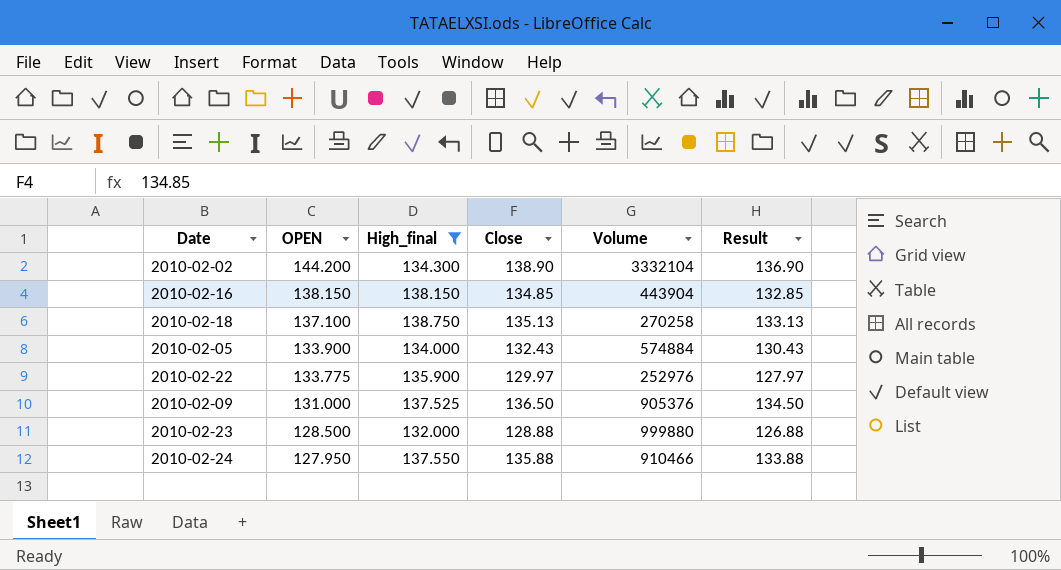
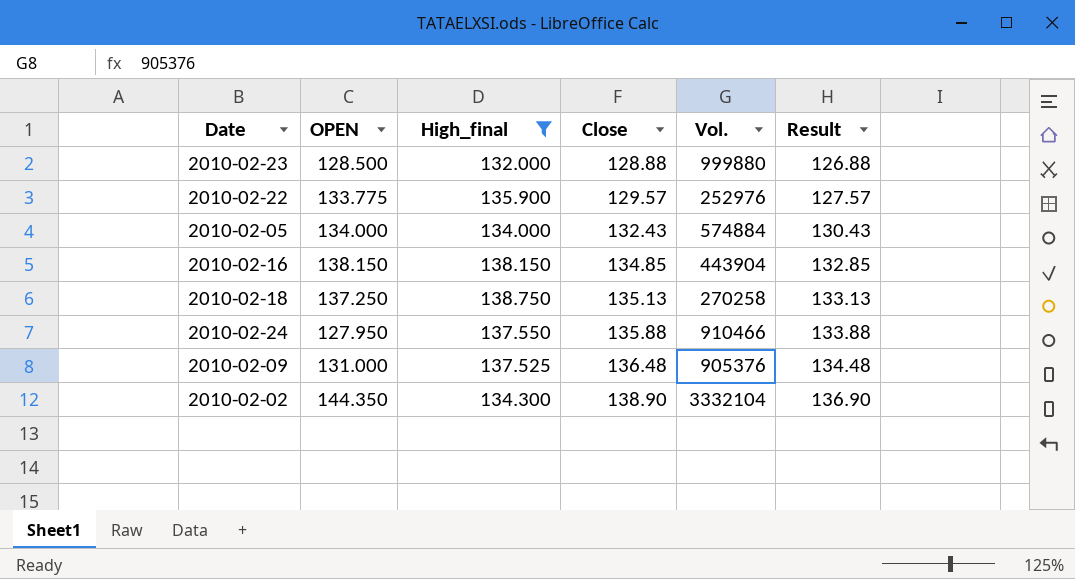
row order: OPEN descending -> Close ascending
column name: Volume -> Vol.
2010-02-22 | Close: 129.97 -> 129.57
2010-02-22 | Result: 127.97 -> 127.57
2010-02-05 | OPEN: 133.900 -> 134.000
2010-02-18 | OPEN: 137.100 -> 137.250
2010-02-09 | Close: 136.50 -> 136.48
2010-02-09 | Result: 134.50 -> 134.48
2010-02-02 | OPEN: 144.200 -> 144.350

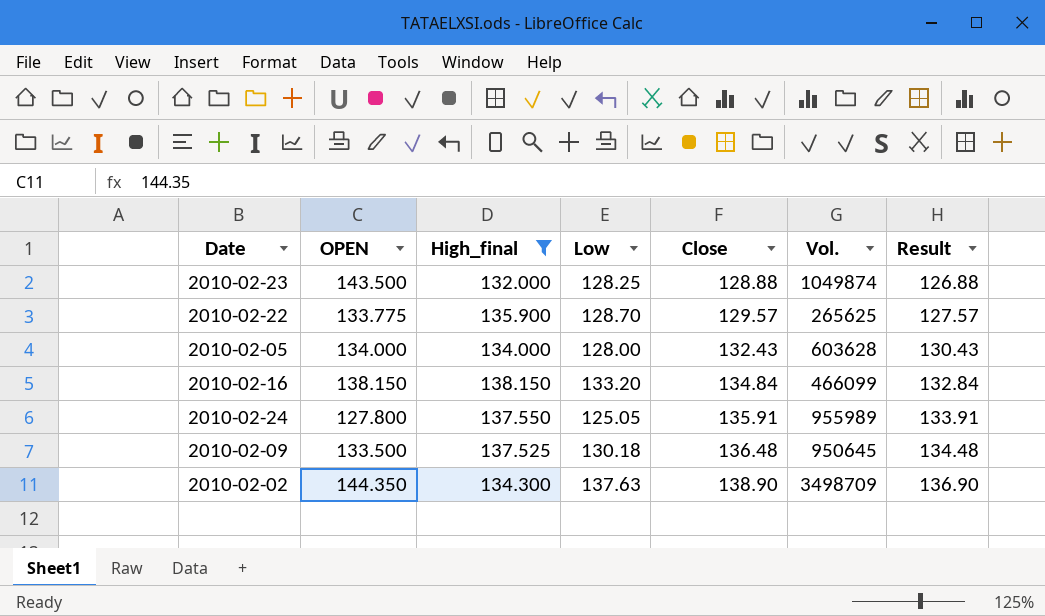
column Low | position: none -> 4
row 2010-02-18: 137.250 | 138.750 | 135.13 | 270258 | 133.13 -> none
2010-02-23 | OPEN: 128.500 -> 143.500
2010-02-23 | Vol.: 999880 -> 1049874
2010-02-22 | Vol.: 252976 -> 265625
2010-02-05 | Vol.: 574884 -> 603628
2010-02-16 | Close: 134.85 -> 134.84
2010-02-16 | Vol.: 443904 -> 466099
2010-02-16 | Result: 132.85 -> 132.84
2010-02-24 | OPEN: 127.950 -> 127.800
2010-02-24 | Close: 135.88 -> 135.91
2010-02-24 | Vol.: 910466 -> 955989
2010-02-24 | Result: 133.88 -> 133.91
2010-02-09 | OPEN: 131.000 -> 133.500
2010-02-09 | Vol.: 905376 -> 950645
2010-02-02 | Vol.: 3332104 -> 3498709

